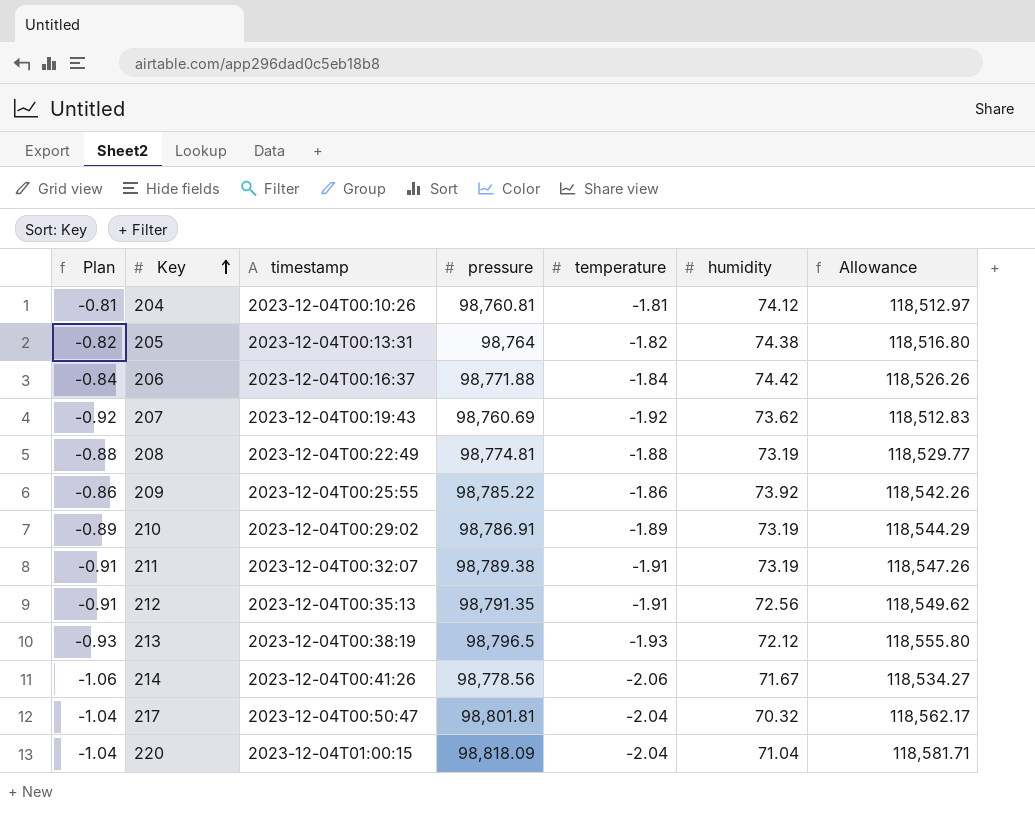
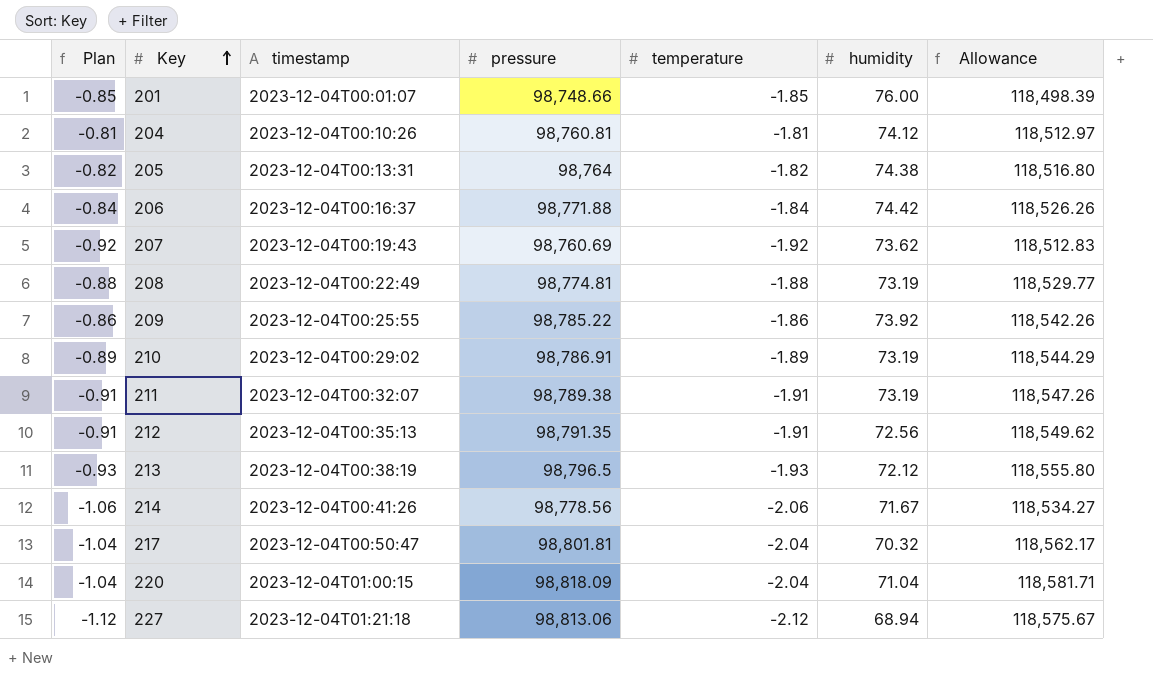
row 201: none -> -0.85 | 2023-12-04T00:01:07 | 98,748.66 | -1.85 | 76.00 | 118,498.39
row 227: none -> -1.12 | 2023-12-04T01:21:18 | 98,813.06 | -2.12 | 68.94 | 118,575.67

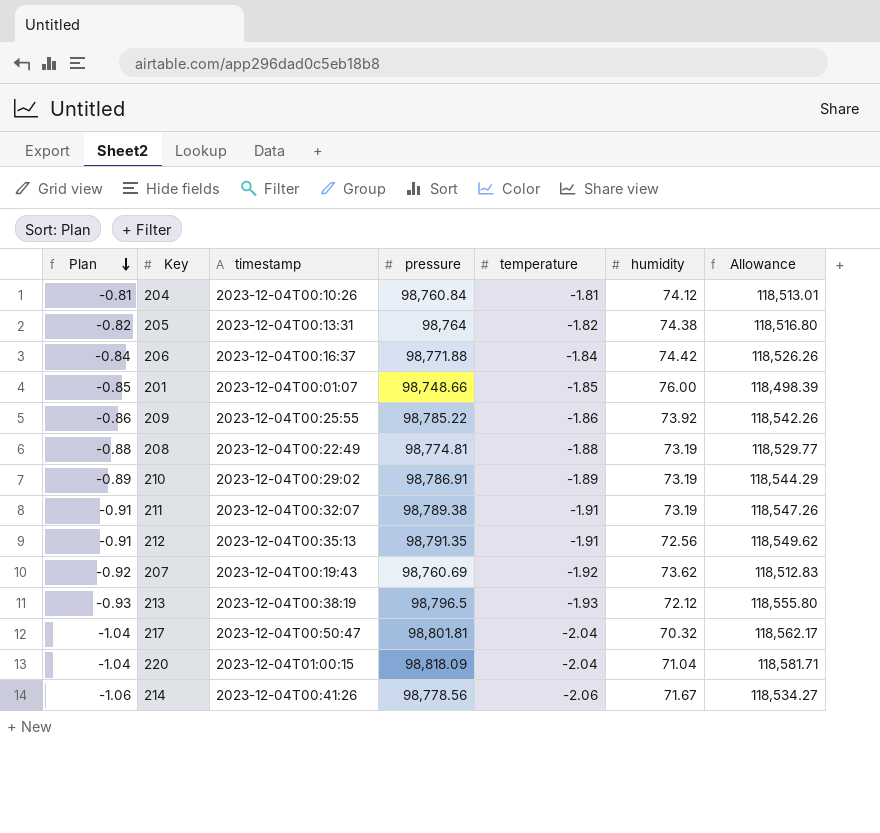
row order: Key ascending -> Plan descending
row 227: -1.12 | 2023-12-04T01:21:18 | 98,813.06 | -2.12 | 68.94 | 118,575.67 -> none
204 | pressure: 98,760.81 -> 98,760.84
204 | Allowance: 118,512.97 -> 118,513.01

